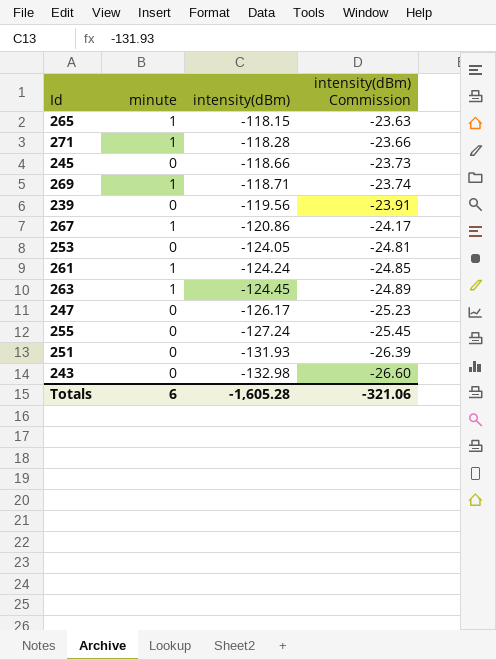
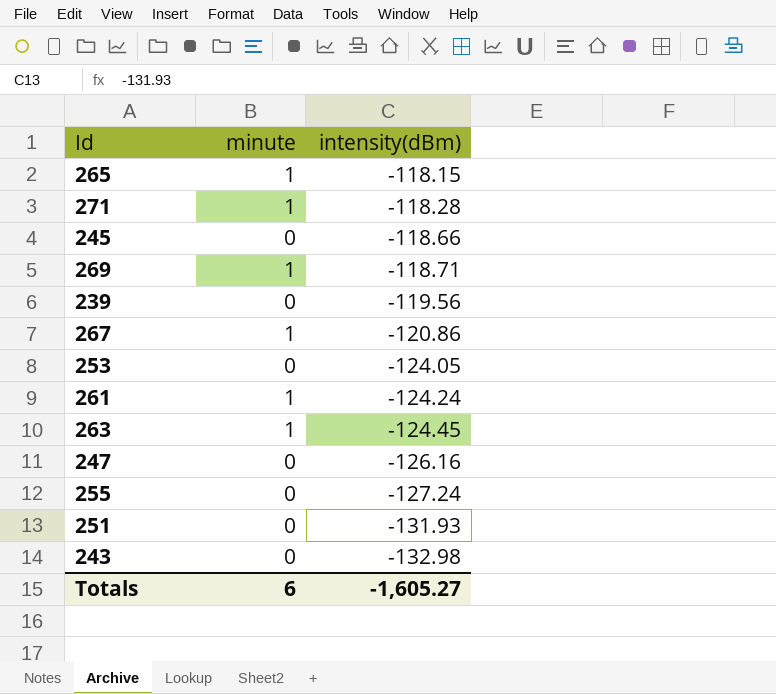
column intensity(dBm) Commission | formula: [intensity(dBm)] * 0.2 -> none
247 | intensity(dBm): -126.17 -> -126.16
Totals | intensity(dBm): -1,605.28 -> -1,605.27

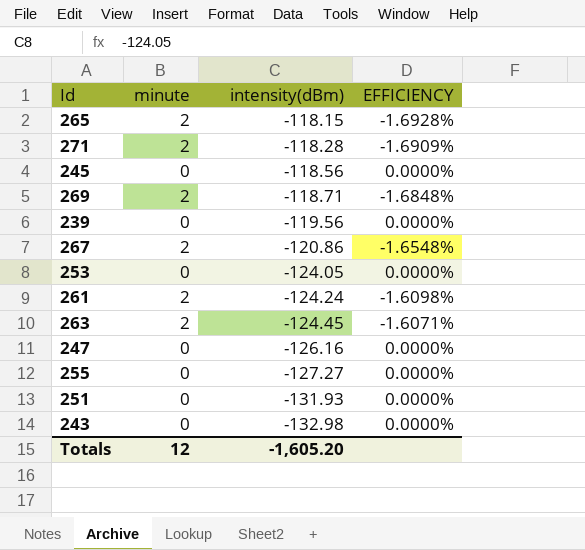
column EFFICIENCY | formula: none -> [minute] / [intensity(dBm)]
265 | minute: 1 -> 2
271 | minute: 1 -> 2
245 | intensity(dBm): -118.66 -> -118.56
269 | minute: 1 -> 2
267 | minute: 1 -> 2
261 | minute: 1 -> 2
263 | minute: 1 -> 2
255 | intensity(dBm): -127.24 -> -127.27
Totals | minute: 6 -> 12
Totals | intensity(dBm): -1,605.27 -> -1,605.20

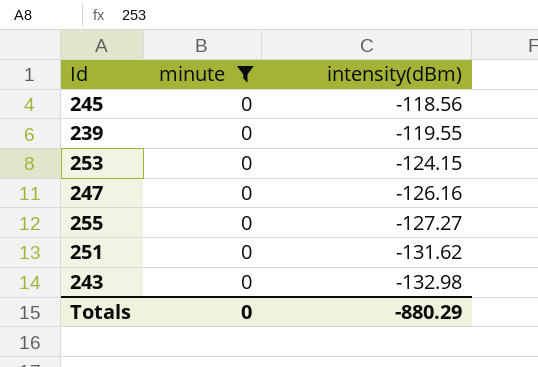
filter: none -> minute = 0
column EFFICIENCY | formula: [minute] / [intensity(dBm)] -> none
239 | intensity(dBm): -119.56 -> -119.55
253 | intensity(dBm): -124.05 -> -124.15
251 | intensity(dBm): -131.93 -> -131.62
Totals | minute: 12 -> 0
Totals | intensity(dBm): -1,605.20 -> -880.29

